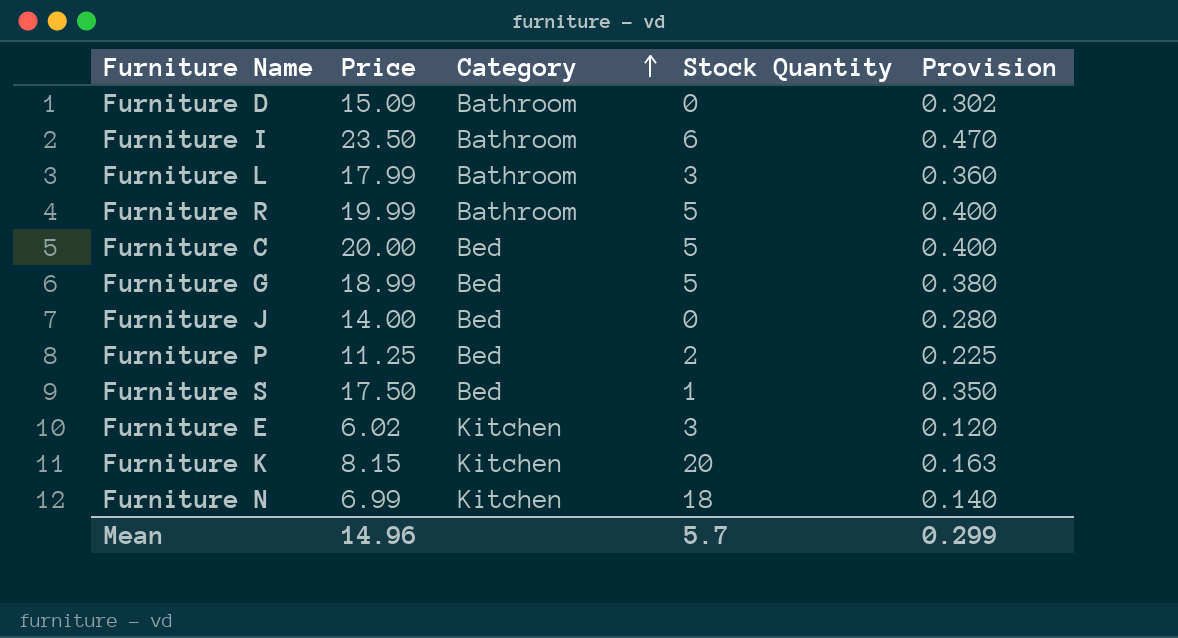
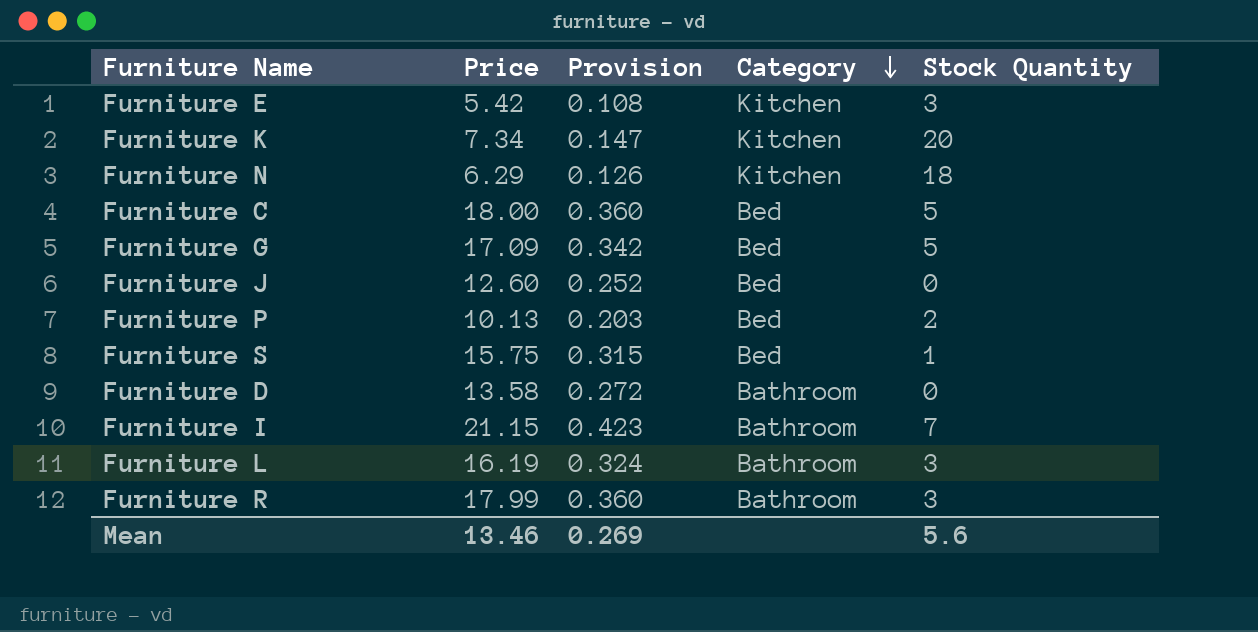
row order: Category ascending -> Category descending
column Provision | position: 5 -> 3
Furniture E | Price: 6.02 -> 5.42
Furniture E | Provision: 0.120 -> 0.108
Furniture K | Price: 8.15 -> 7.34
Furniture K | Provision: 0.163 -> 0.147
Furniture N | Price: 6.99 -> 6.29
Furniture N | Provision: 0.140 -> 0.126
Furniture C | Price: 20.00 -> 18.00
Furniture C | Provision: 0.400 -> 0.360
Furniture G | Price: 18.99 -> 17.09
Furniture G | Provision: 0.380 -> 0.342
Furniture J | Price: 14.00 -> 12.60
Furniture J | Provision: 0.280 -> 0.252
Furniture P | Price: 11.25 -> 10.13
Furniture P | Provision: 0.225 -> 0.203
Furniture S | Price: 17.50 -> 15.75
Furniture S | Provision: 0.350 -> 0.315
Furniture D | Price: 15.09 -> 13.58
Furniture D | Provision: 0.302 -> 0.272
Furniture I | Price: 23.50 -> 21.15
Furniture I | Provision: 0.470 -> 0.423
Furniture I | Stock Quantity: 6 -> 7
Furniture L | Price: 17.99 -> 16.19
Furniture L | Provision: 0.360 -> 0.324
Furniture R | Price: 19.99 -> 17.99
Furniture R | Provision: 0.400 -> 0.360
Furniture R | Stock Quantity: 5 -> 3
Mean | Price: 14.96 -> 13.46
Mean | Provision: 0.299 -> 0.269
Mean | Stock Quantity: 5.7 -> 5.6

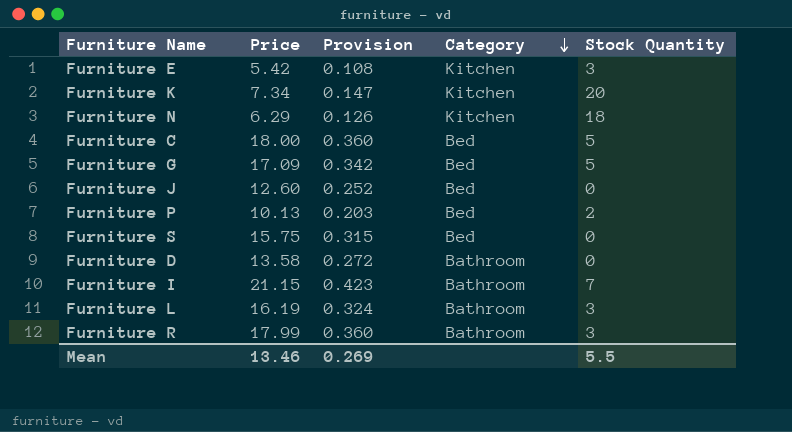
Furniture S | Stock Quantity: 1 -> 0
Mean | Stock Quantity: 5.6 -> 5.5

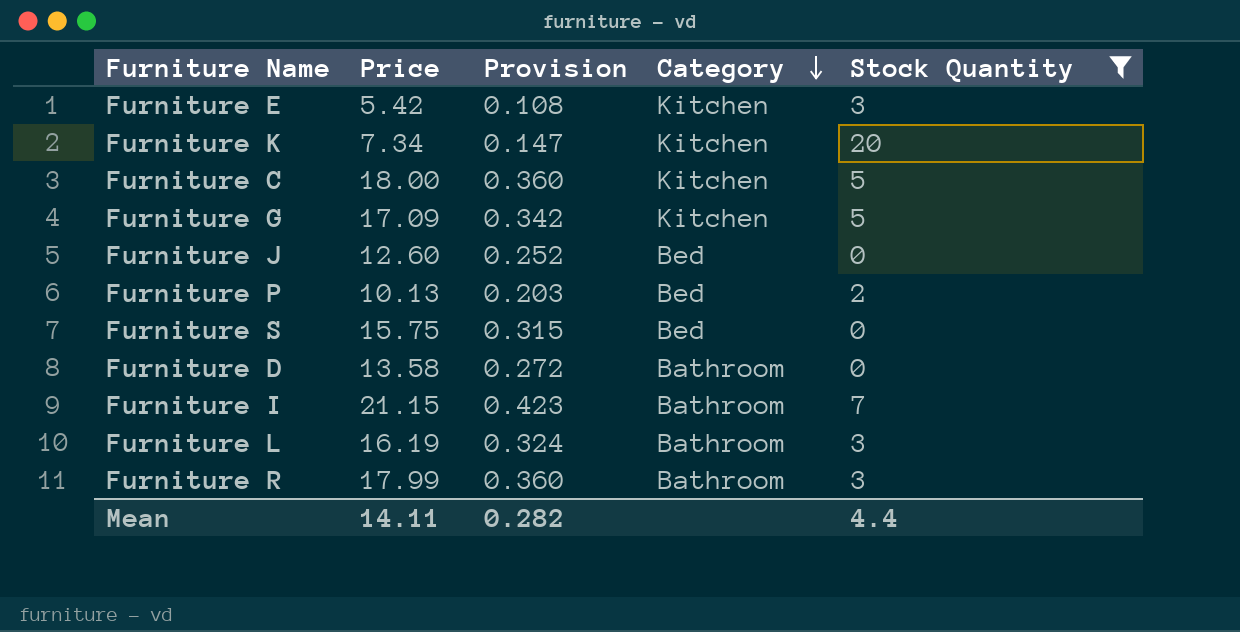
filter: none -> Stock Quantity != 18
Furniture C | Category: Bed -> Kitchen
Furniture G | Category: Bed -> Kitchen
Mean | Price: 13.46 -> 14.11
Mean | Provision: 0.269 -> 0.282
Mean | Stock Quantity: 5.5 -> 4.4

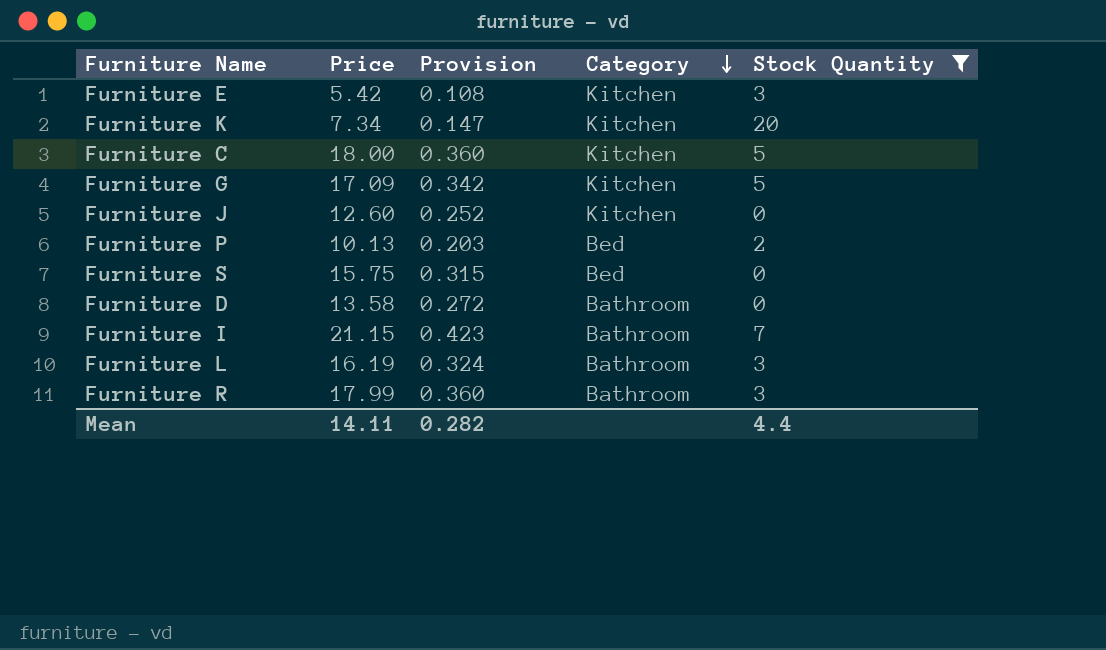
Furniture J | Category: Bed -> Kitchen

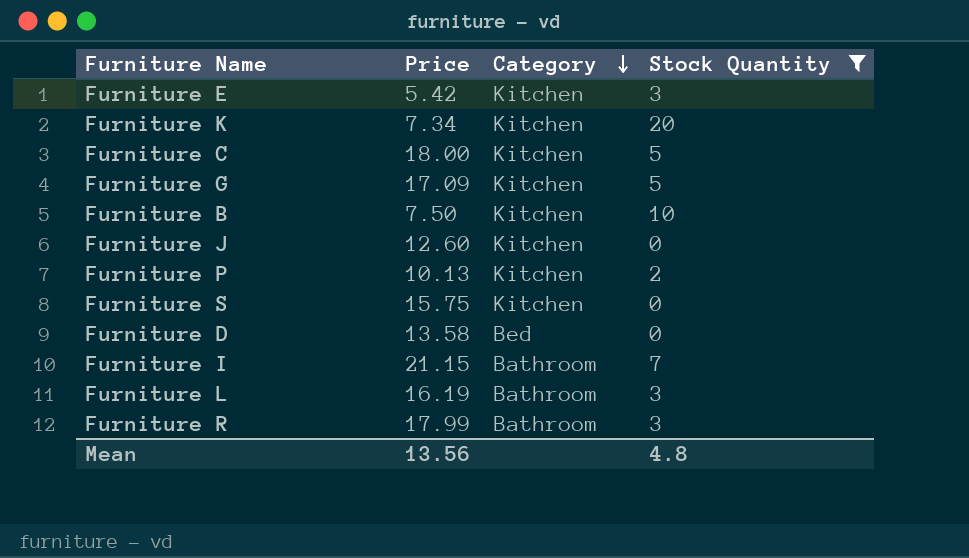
column Provision | formula: [Price] * 0.02 -> none
row Furniture B: none -> 7.50 | Kitchen | 10
Furniture P | Category: Bed -> Kitchen
Furniture S | Category: Bed -> Kitchen
Furniture D | Category: Bathroom -> Bed
Mean | Price: 14.11 -> 13.56
Mean | Stock Quantity: 4.4 -> 4.8

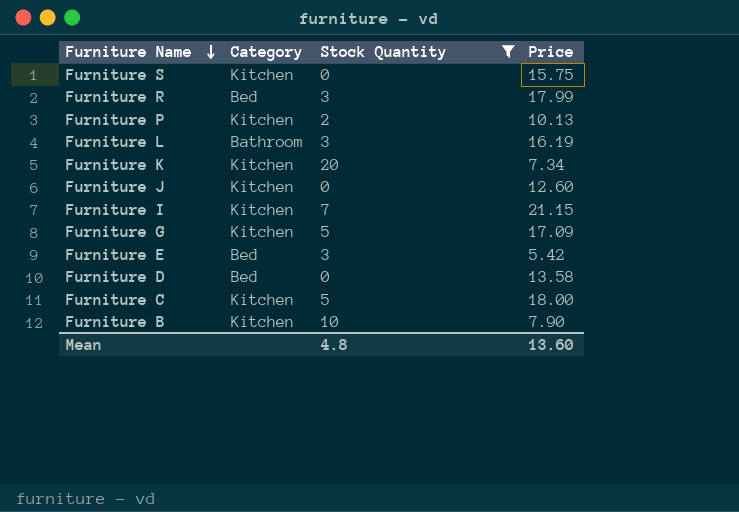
row order: Category descending -> Furniture Name descending
column Price | position: 2 -> 4
Furniture R | Category: Bathroom -> Bed
Furniture I | Category: Bathroom -> Kitchen
Furniture E | Category: Kitchen -> Bed
Furniture B | Price: 7.50 -> 7.90
Mean | Price: 13.56 -> 13.60

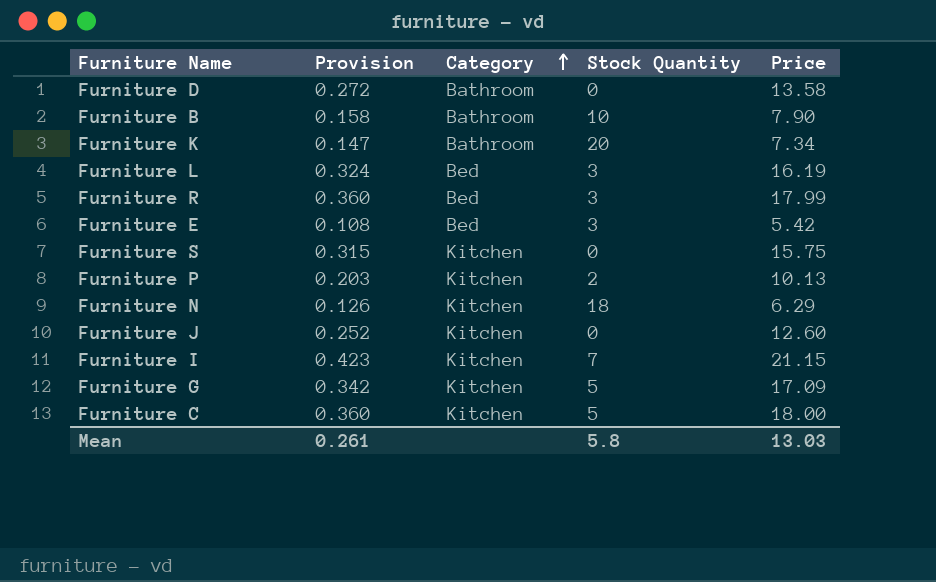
filter: Stock Quantity != 18 -> none
row order: Furniture Name descending -> Category ascending
column Provision | formula: none -> [Price] * 0.02
Furniture D | Category: Bed -> Bathroom
Furniture B | Category: Kitchen -> Bathroom
Furniture K | Category: Kitchen -> Bathroom
Furniture L | Category: Bathroom -> Bed
Mean | Stock Quantity: 4.8 -> 5.8
Mean | Price: 13.60 -> 13.03

